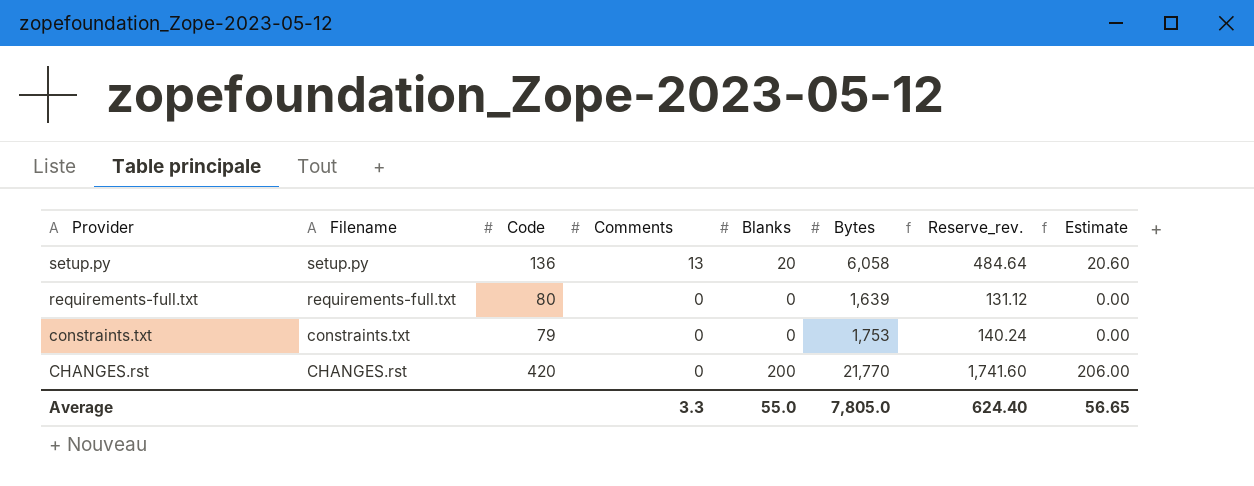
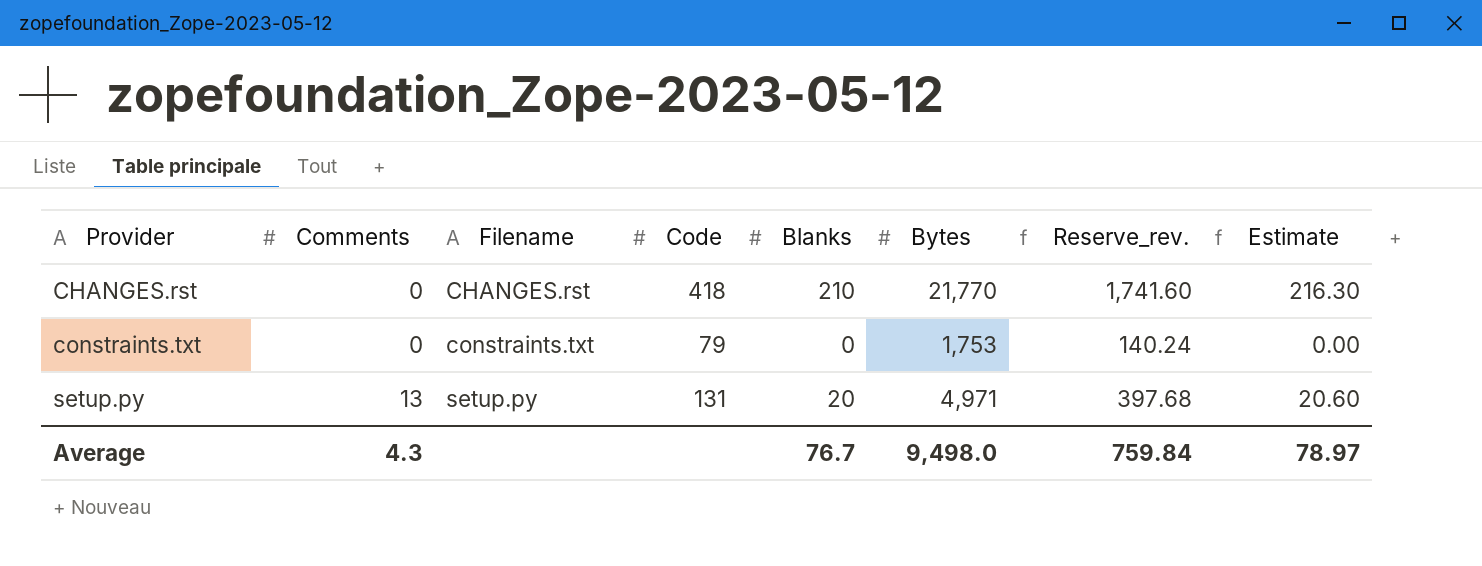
row order: Provider descending -> Provider ascending
column Comments | position: 4 -> 2
row requirements-full.txt: requirements-full.txt | 80 | 0 | 0 | 1,639 | 131.12 | 0.00 -> none
CHANGES.rst | Code: 420 -> 418
CHANGES.rst | Blanks: 200 -> 210
CHANGES.rst | Estimate: 206.00 -> 216.30
setup.py | Code: 136 -> 131
setup.py | Bytes: 6,058 -> 4,971
setup.py | Reserve_rev.: 484.64 -> 397.68
Average | Comments: 3.3 -> 4.3
Average | Blanks: 55.0 -> 76.7
Average | Bytes: 7,805.0 -> 9,498.0
Average | Reserve_rev.: 624.40 -> 759.84
Average | Estimate: 56.65 -> 78.97

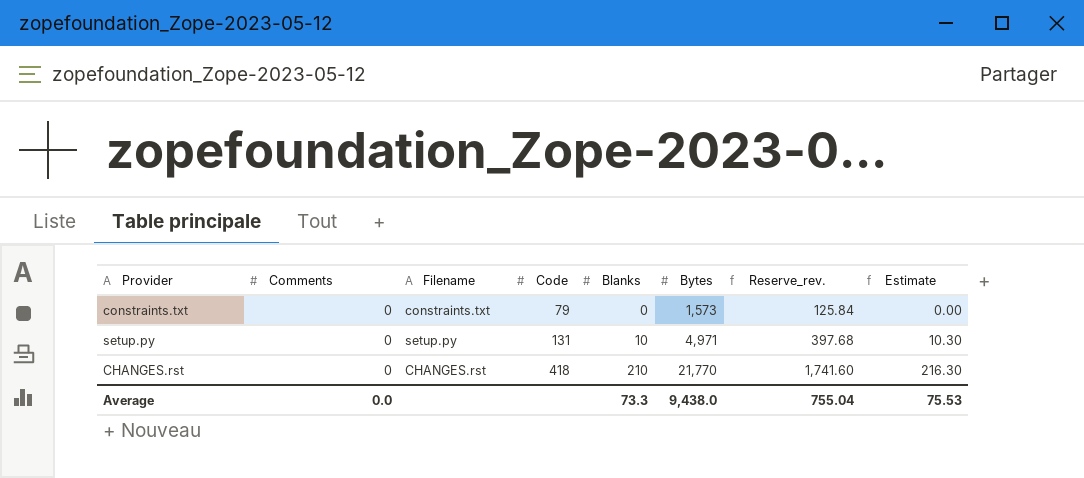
row order: Provider ascending -> Code ascending
constraints.txt | Bytes: 1,753 -> 1,573
constraints.txt | Reserve_rev.: 140.24 -> 125.84
setup.py | Comments: 13 -> 0
setup.py | Blanks: 20 -> 10
setup.py | Estimate: 20.60 -> 10.30
Average | Comments: 4.3 -> 0.0
Average | Blanks: 76.7 -> 73.3
Average | Bytes: 9,498.0 -> 9,438.0
Average | Reserve_rev.: 759.84 -> 755.04
Average | Estimate: 78.97 -> 75.53

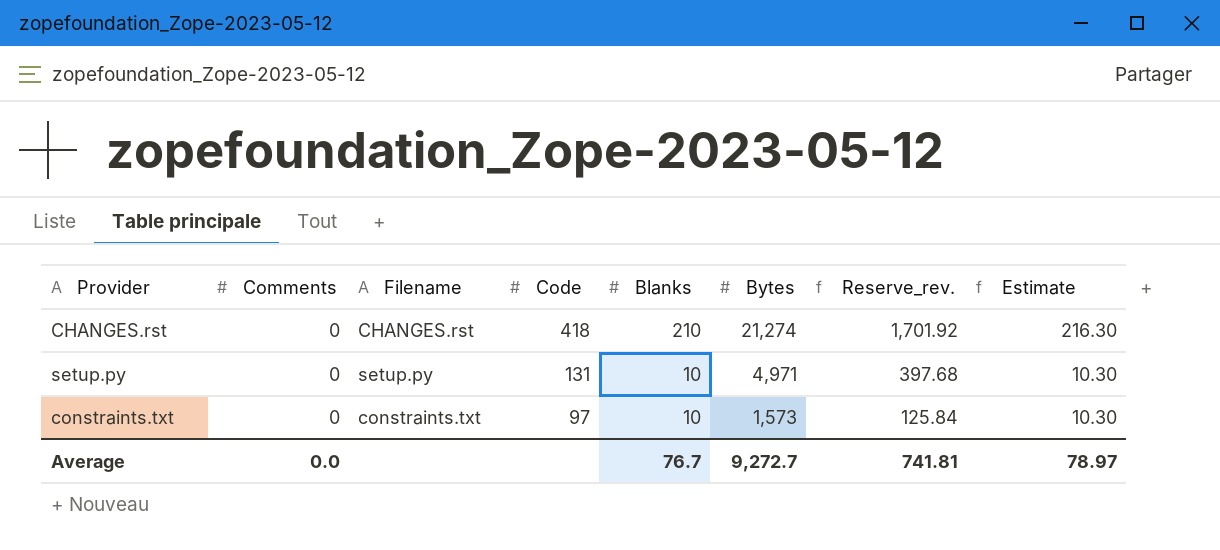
row order: Code ascending -> Code descending
CHANGES.rst | Bytes: 21,770 -> 21,274
CHANGES.rst | Reserve_rev.: 1,741.60 -> 1,701.92
constraints.txt | Code: 79 -> 97
constraints.txt | Blanks: 0 -> 10
constraints.txt | Estimate: 0.00 -> 10.30
Average | Blanks: 73.3 -> 76.7
Average | Bytes: 9,438.0 -> 9,272.7
Average | Reserve_rev.: 755.04 -> 741.81
Average | Estimate: 75.53 -> 78.97

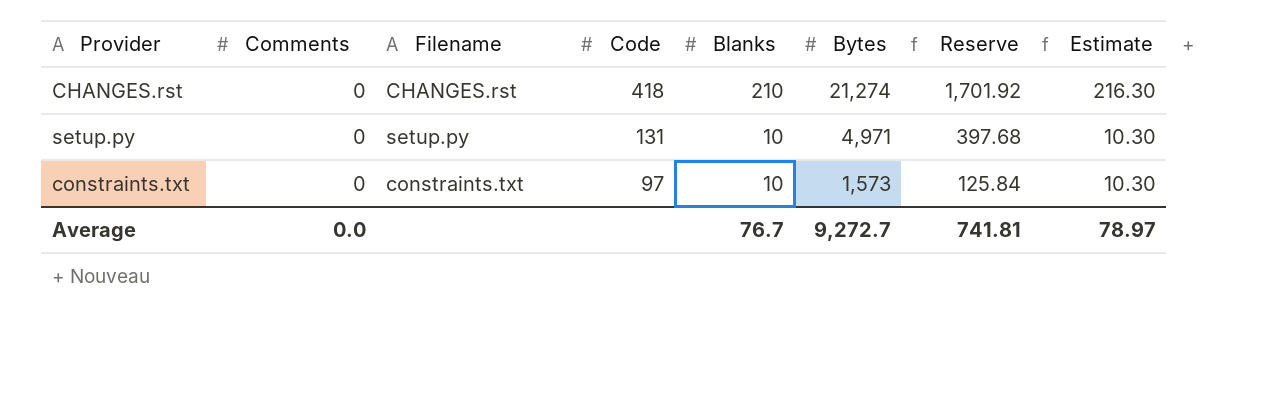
column name: Reserve_rev. -> Reserve

